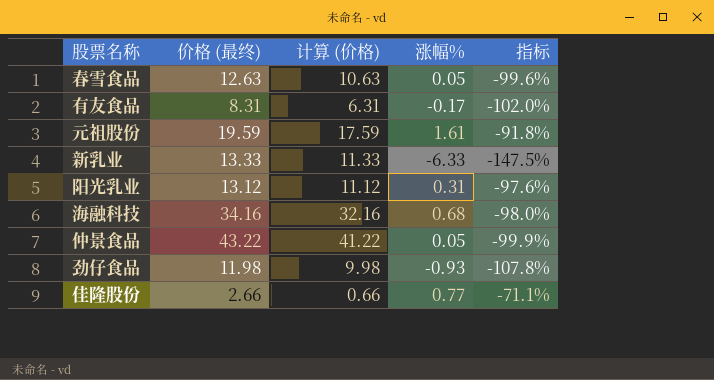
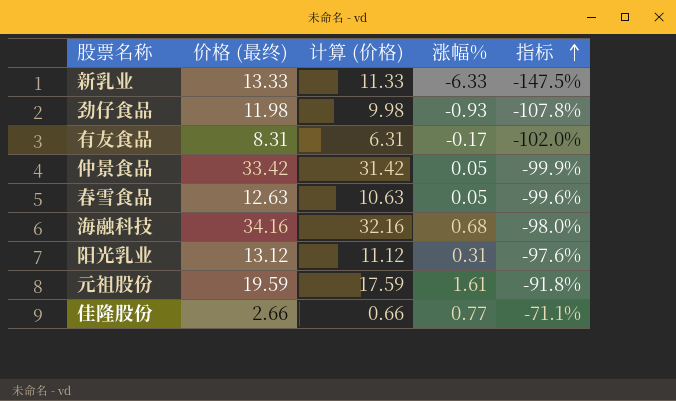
row order: none -> 指标 ascending
仲景食品 | 价格 (最终): 43.22 -> 33.42
仲景食品 | 计算 (价格): 41.22 -> 31.42

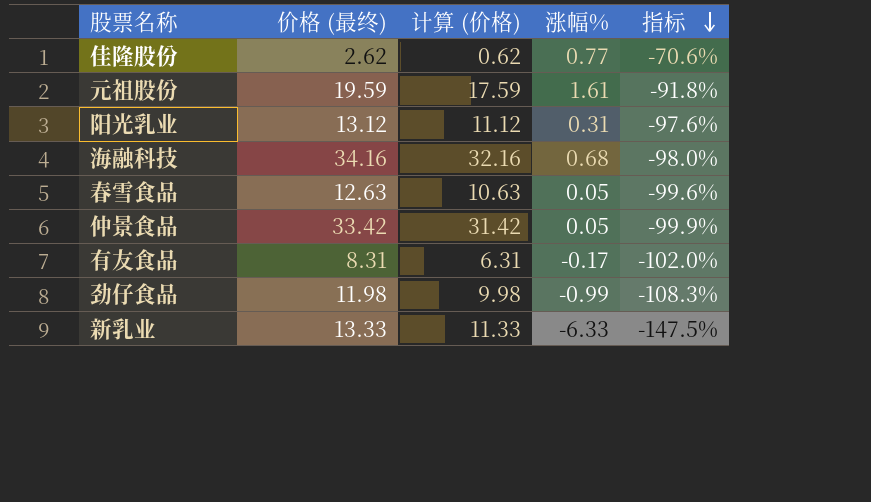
row order: 指标 ascending -> 指标 descending
佳隆股份 | 价格 (最终): 2.66 -> 2.62
佳隆股份 | 计算 (价格): 0.66 -> 0.62
佳隆股份 | 指标: -71.1% -> -70.6%
劲仔食品 | 涨幅%: -0.93 -> -0.99
劲仔食品 | 指标: -107.8% -> -108.3%

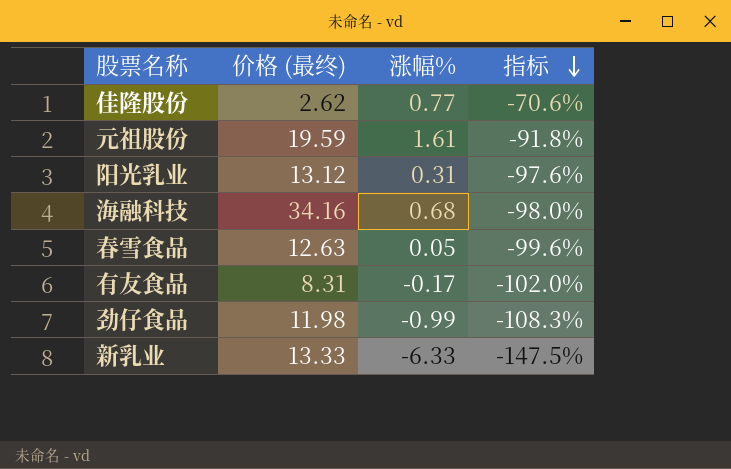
column 计算 (价格) | formula: [价格 (最终)] - 2 -> none
row 仲景食品: 33.42 | 31.42 | 0.05 | -99.9% -> none

